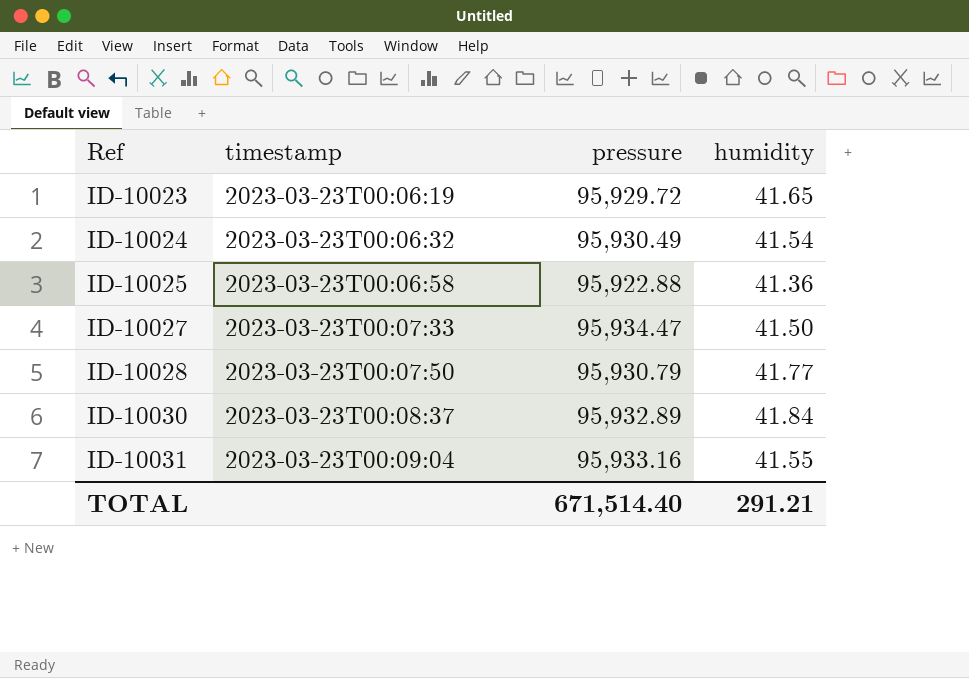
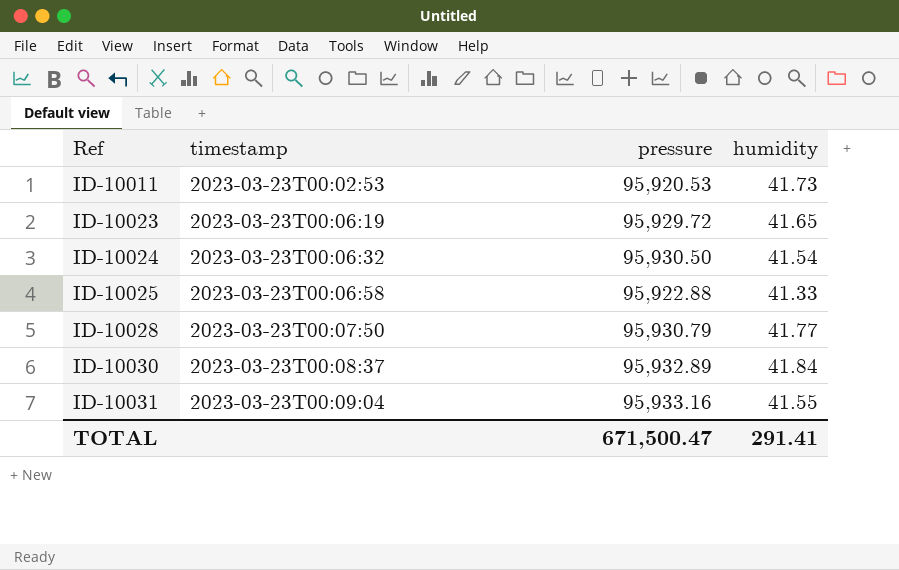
row ID-10027: 2023-03-23T00:07:33 | 95,934.47 | 41.50 -> none
row ID-10011: none -> 2023-03-23T00:02:53 | 95,920.53 | 41.73
ID-10024 | pressure: 95,930.49 -> 95,930.50
ID-10025 | humidity: 41.36 -> 41.33
TOTAL | pressure: 671,514.40 -> 671,500.47
TOTAL | humidity: 291.21 -> 291.41

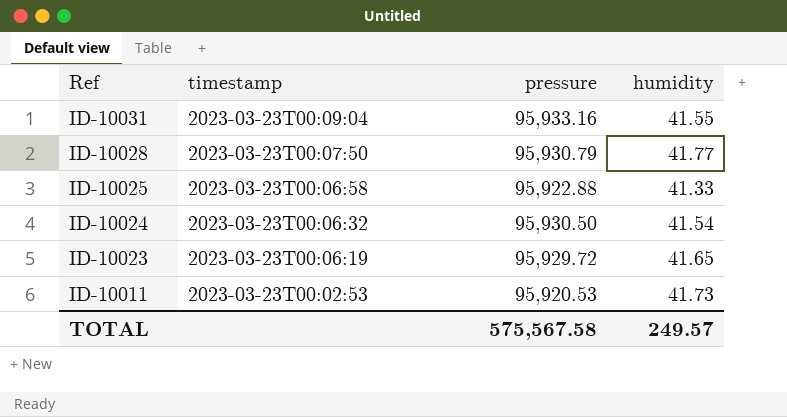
row order: Ref ascending -> Ref descending
row ID-10030: 2023-03-23T00:08:37 | 95,932.89 | 41.84 -> none
TOTAL | pressure: 671,500.47 -> 575,567.58
TOTAL | humidity: 291.41 -> 249.57

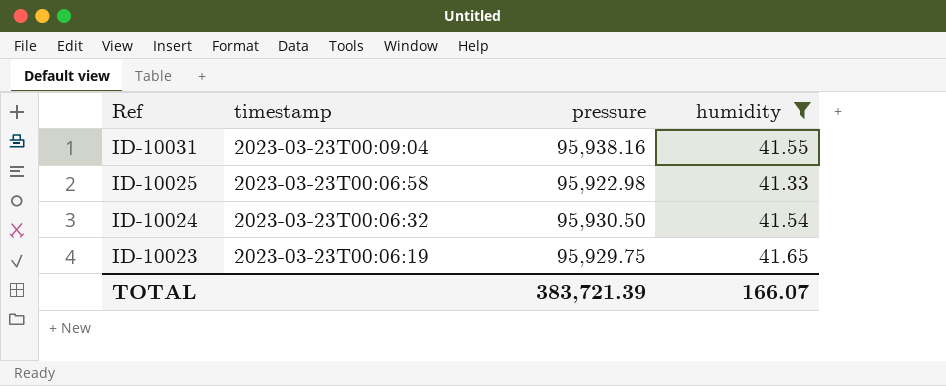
filter: none -> humidity <= 41.65
ID-10031 | pressure: 95,933.16 -> 95,938.16
ID-10025 | pressure: 95,922.88 -> 95,922.98
ID-10023 | pressure: 95,929.72 -> 95,929.75
TOTAL | pressure: 575,567.58 -> 383,721.39
TOTAL | humidity: 249.57 -> 166.07

